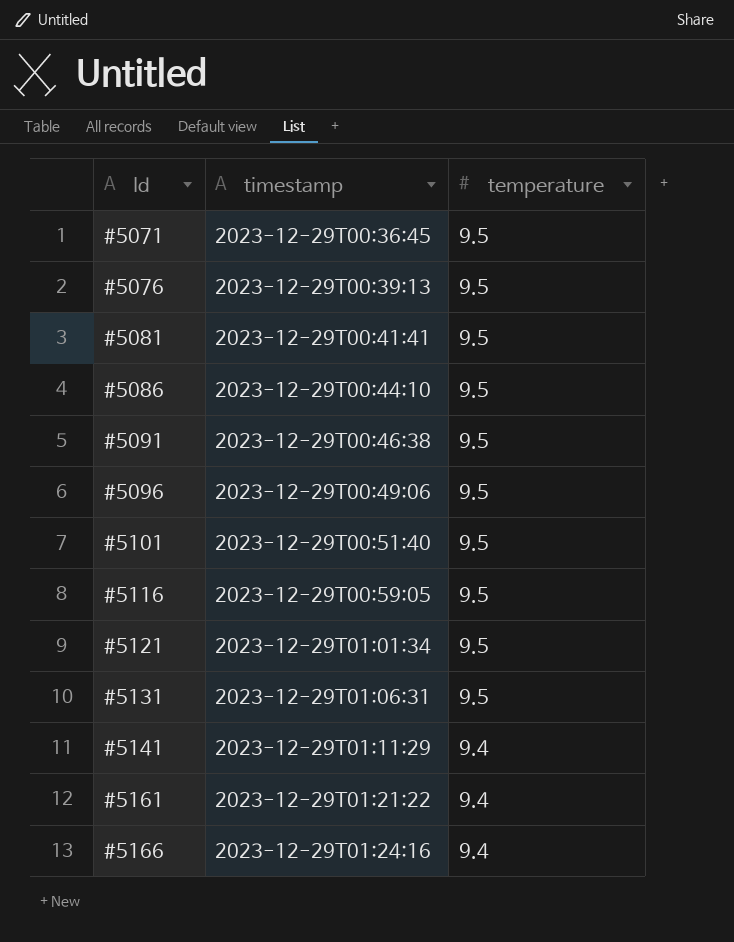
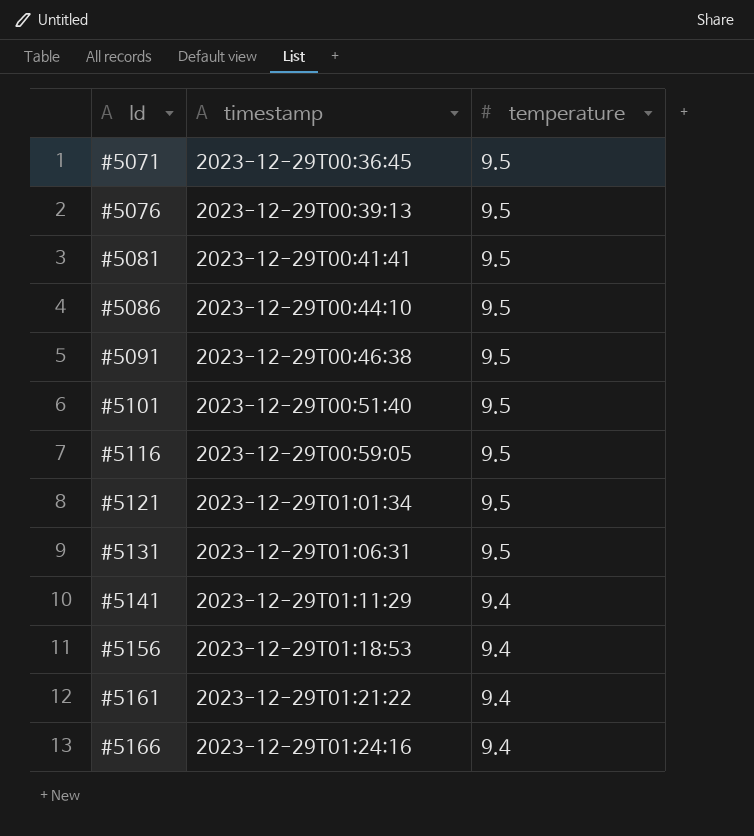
row #5096: 2023-12-29T00:49:06 | 9.5 -> none
row #5156: none -> 2023-12-29T01:18:53 | 9.4

